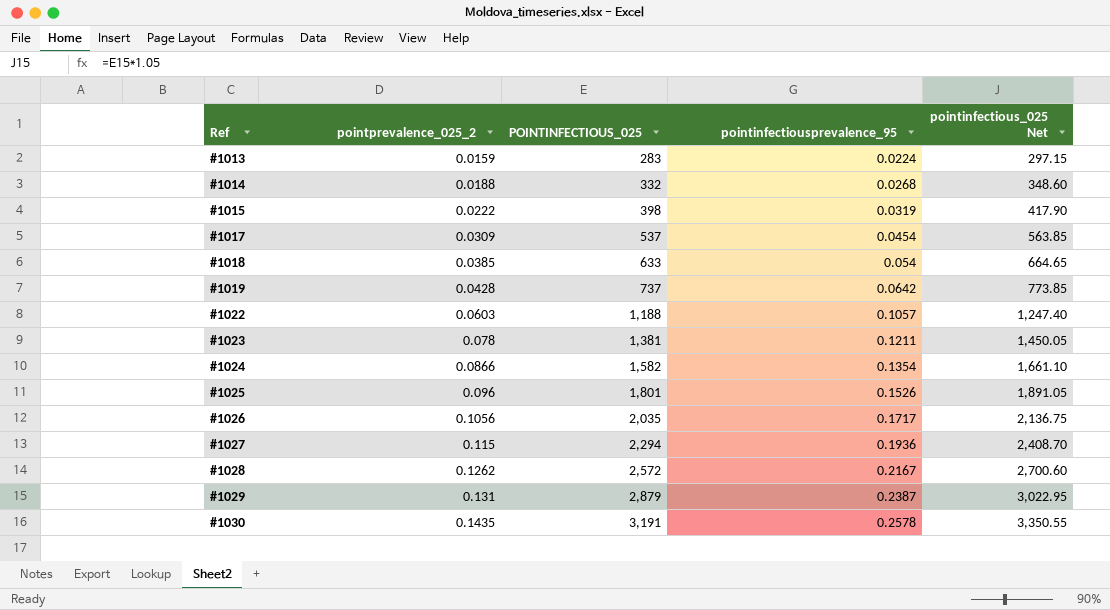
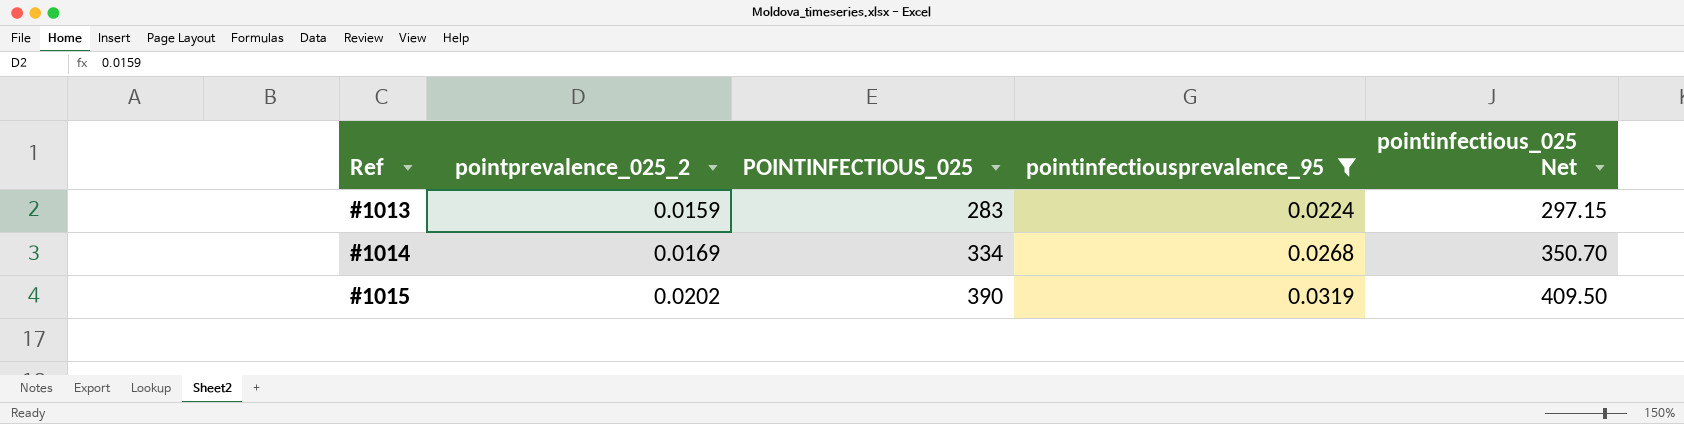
filter: none -> pointinfectiousprevalence_95 <= 0.0319
#1014 | pointprevalence_025_2: 0.0188 -> 0.0169
#1014 | POINTINFECTIOUS_025: 332 -> 334
#1014 | pointinfectious_025 Net: 348.60 -> 350.70
#1015 | pointprevalence_025_2: 0.0222 -> 0.0202
#1015 | POINTINFECTIOUS_025: 398 -> 390
#1015 | pointinfectious_025 Net: 417.90 -> 409.50

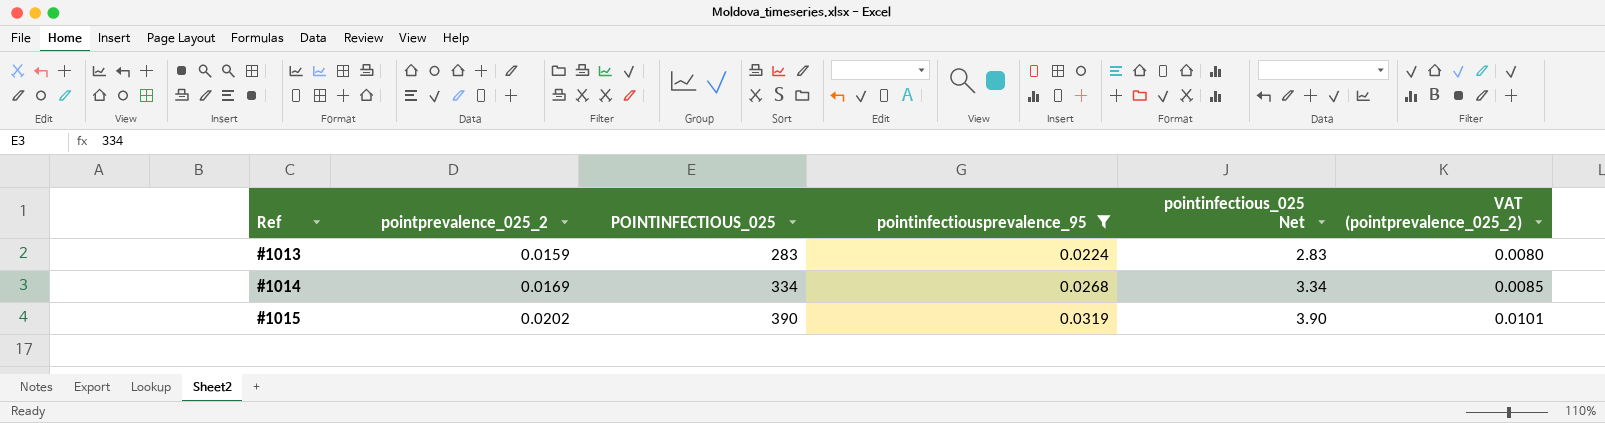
column pointinfectious_025 Net | formula: [POINTINFECTIOUS_025] * 1.05 -> [POINTINFECTIOUS_025] * 0.01
column VAT (pointprevalence_025_2) | formula: none -> [pointprevalence_025_2] * 0.5

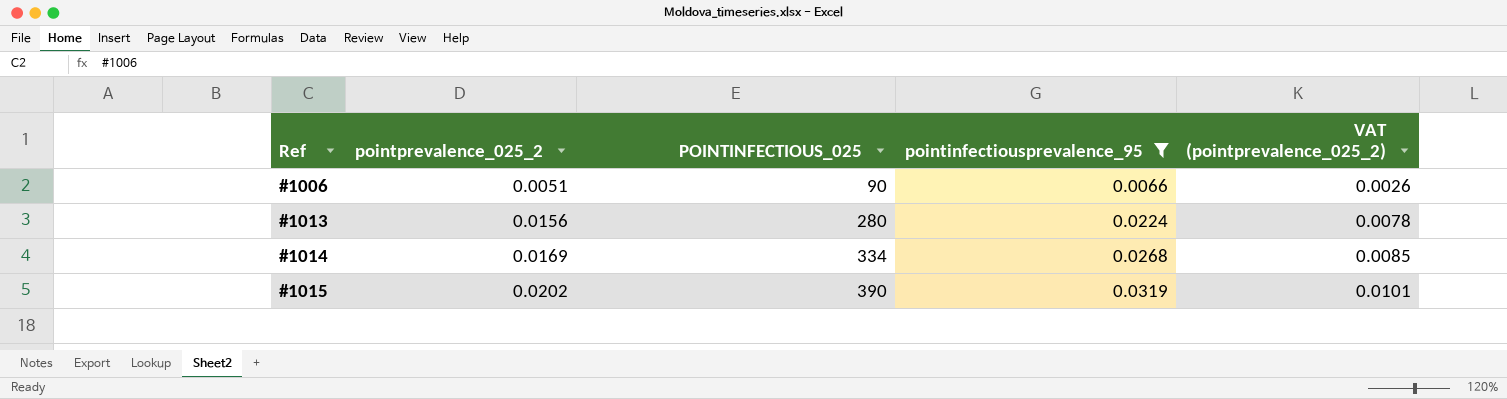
column pointinfectious_025 Net | formula: [POINTINFECTIOUS_025] * 0.01 -> none
row #1006: none -> 0.0051 | 90 | 0.0066 | 0.0026
#1013 | pointprevalence_025_2: 0.0159 -> 0.0156
#1013 | POINTINFECTIOUS_025: 283 -> 280
#1013 | VAT (pointprevalence_025_2): 0.0080 -> 0.0078

